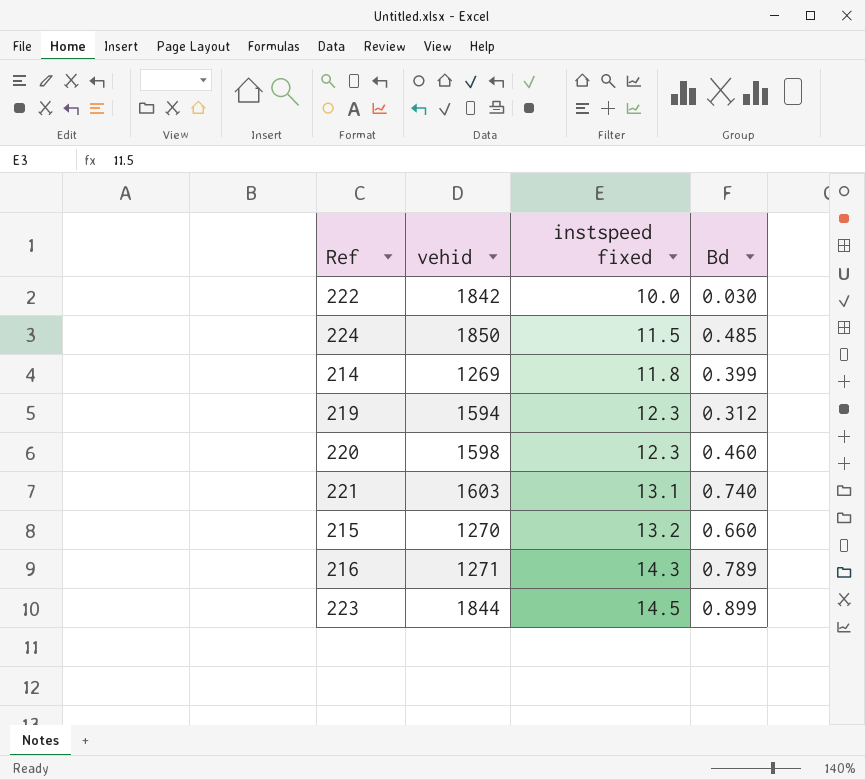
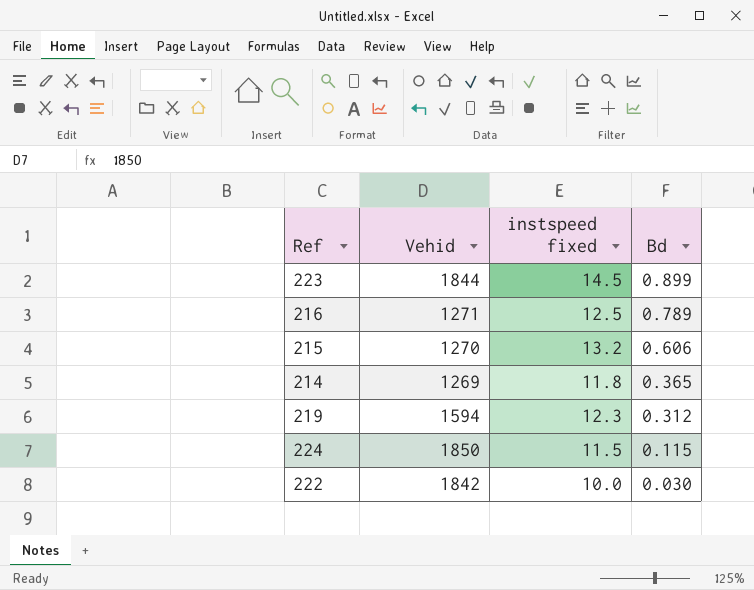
row order: instspeed fixed ascending -> Bd descending
column name: vehid -> Vehid
row 220: 1598 | 12.3 | 0.460 -> none
row 221: 1603 | 13.1 | 0.740 -> none
216 | instspeed fixed: 14.3 -> 12.5
215 | Bd: 0.660 -> 0.606
214 | Bd: 0.399 -> 0.365
224 | Bd: 0.485 -> 0.115

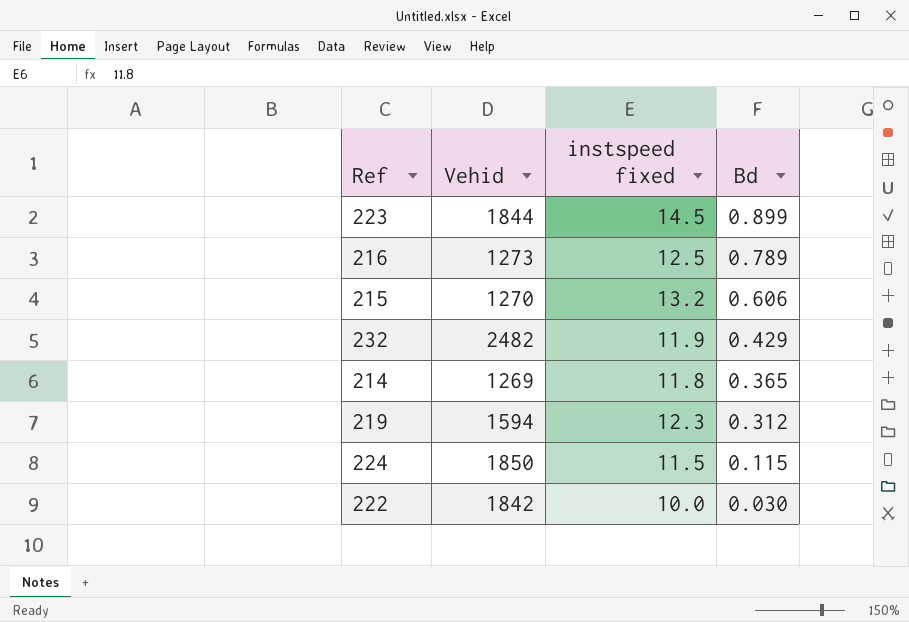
216 | Vehid: 1271 -> 1273
row 232: none -> 2482 | 11.9 | 0.429

